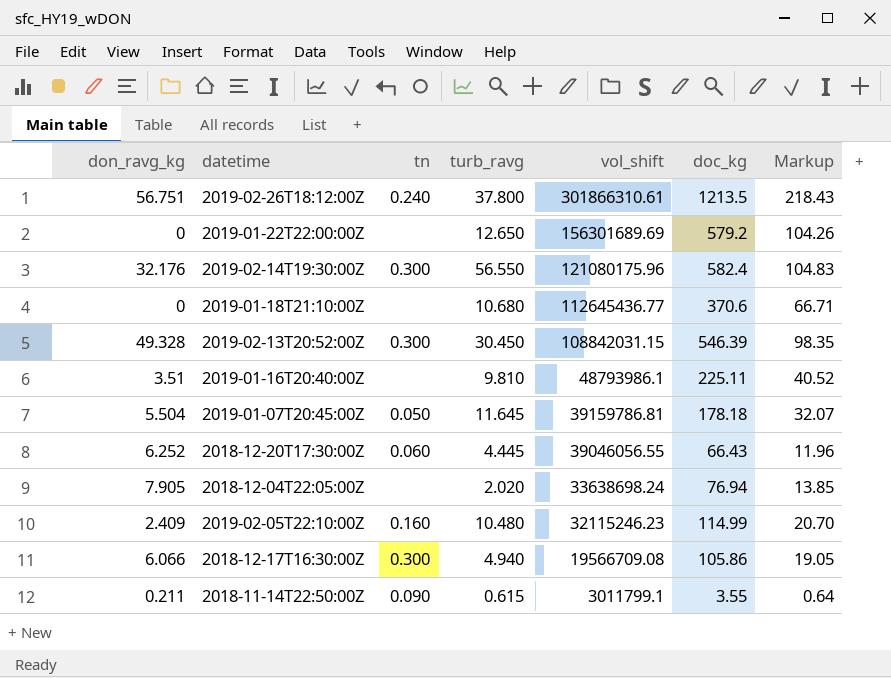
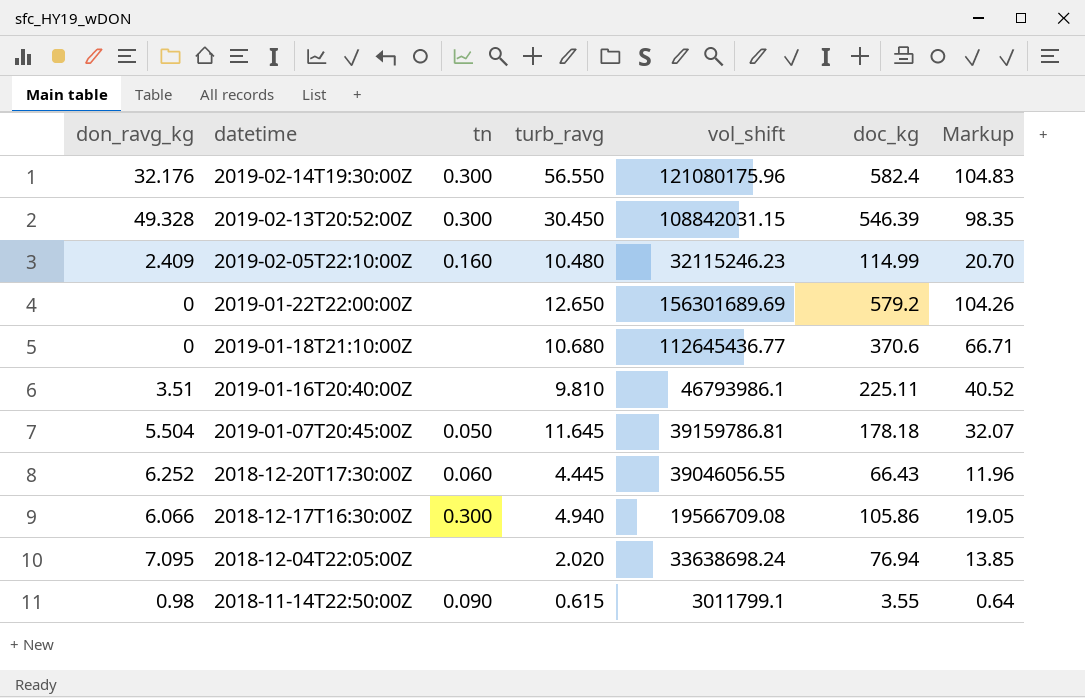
row order: vol_shift descending -> datetime descending
row 2019-02-26T18:12:00Z: 56.751 | 0.240 | 37.800 | 301866310.61 | 1213.5 | 218.43 -> none
2019-01-16T20:40:00Z | vol_shift: 48793986.1 -> 46793986.1
2018-12-04T22:05:00Z | don_ravg_kg: 7.905 -> 7.095
2018-11-14T22:50:00Z | don_ravg_kg: 0.211 -> 0.98

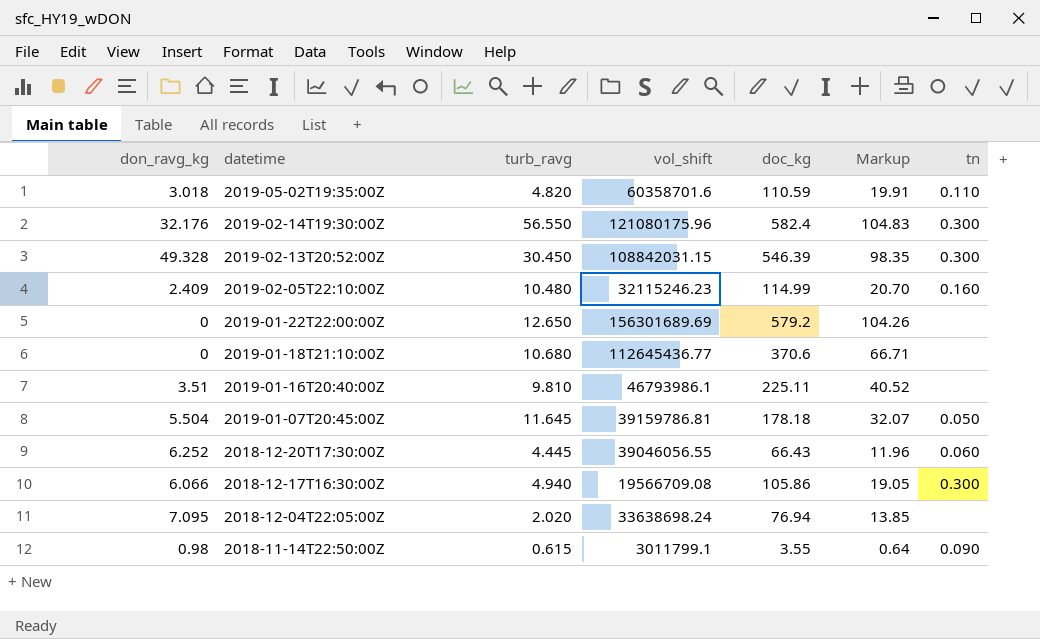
column tn | position: 3 -> 7
row 2019-05-02T19:35:00Z: none -> 3.018 | 4.820 | 60358701.6 | 110.59 | 19.91 | 0.110

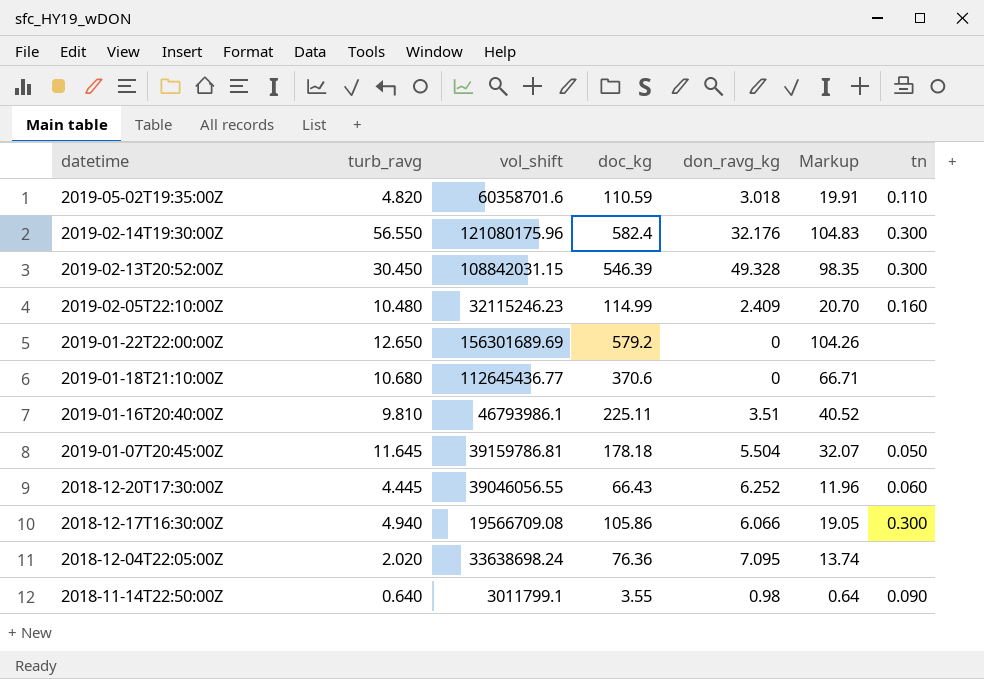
column don_ravg_kg | position: 1 -> 5
2018-12-04T22:05:00Z | doc_kg: 76.94 -> 76.36
2018-12-04T22:05:00Z | Markup: 13.85 -> 13.74
2018-11-14T22:50:00Z | turb_ravg: 0.615 -> 0.640

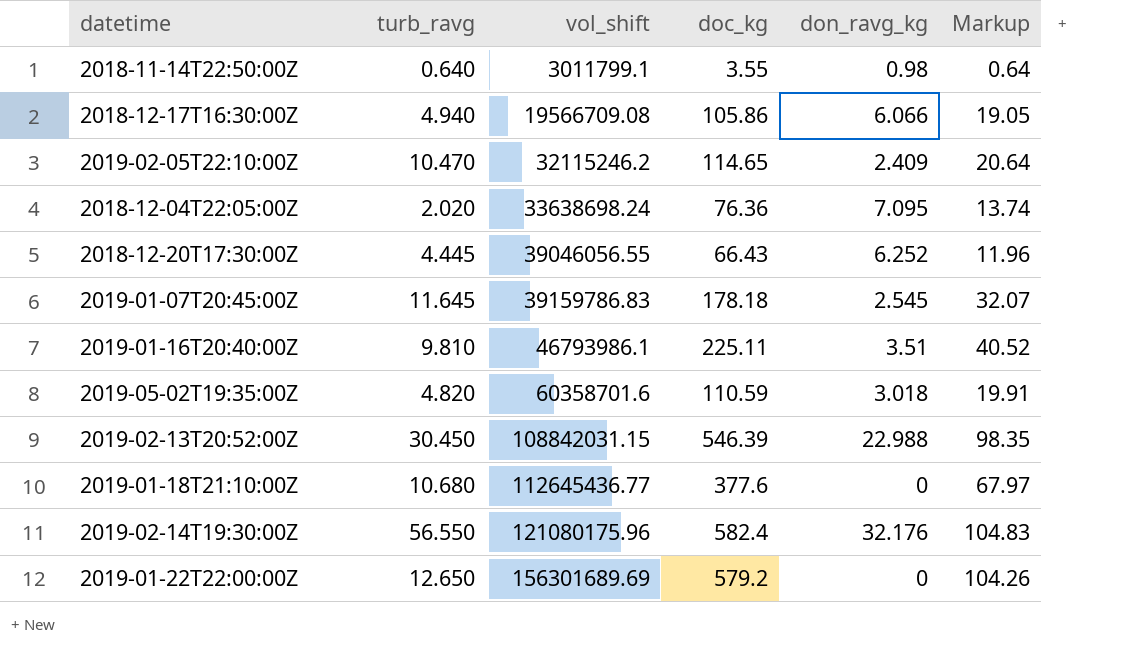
row order: datetime descending -> vol_shift ascending
column tn | position: 7 -> none
2019-02-05T22:10:00Z | turb_ravg: 10.480 -> 10.470
2019-02-05T22:10:00Z | vol_shift: 32115246.23 -> 32115246.2
2019-02-05T22:10:00Z | doc_kg: 114.99 -> 114.65
2019-02-05T22:10:00Z | Markup: 20.70 -> 20.64
2019-01-07T20:45:00Z | vol_shift: 39159786.81 -> 39159786.83
2019-01-07T20:45:00Z | don_ravg_kg: 5.504 -> 2.545
2019-02-13T20:52:00Z | don_ravg_kg: 49.328 -> 22.988
2019-01-18T21:10:00Z | doc_kg: 370.6 -> 377.6
2019-01-18T21:10:00Z | Markup: 66.71 -> 67.97

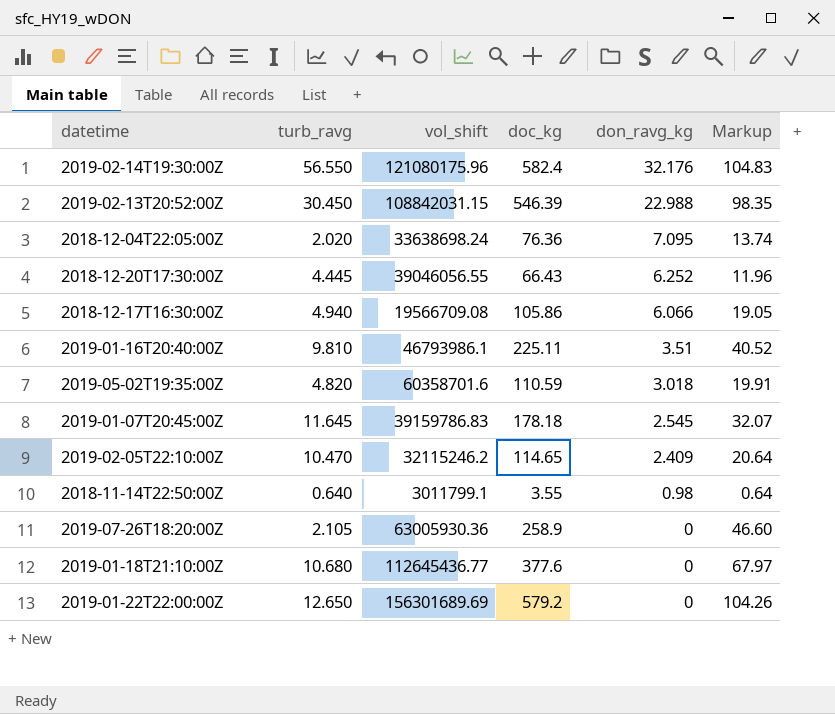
row order: vol_shift ascending -> don_ravg_kg descending
row 2019-07-26T18:20:00Z: none -> 2.105 | 63005930.36 | 258.9 | 0 | 46.60

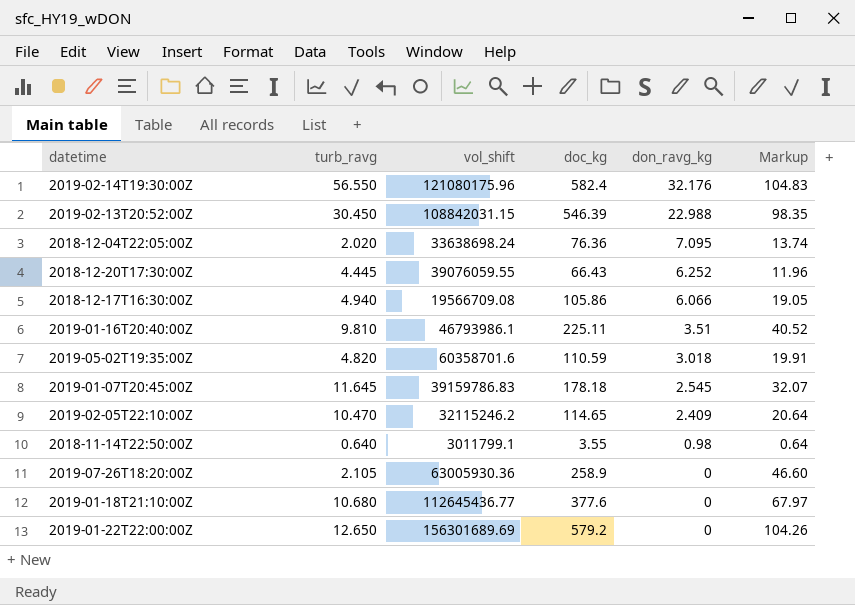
2018-12-20T17:30:00Z | vol_shift: 39046056.55 -> 39076059.55

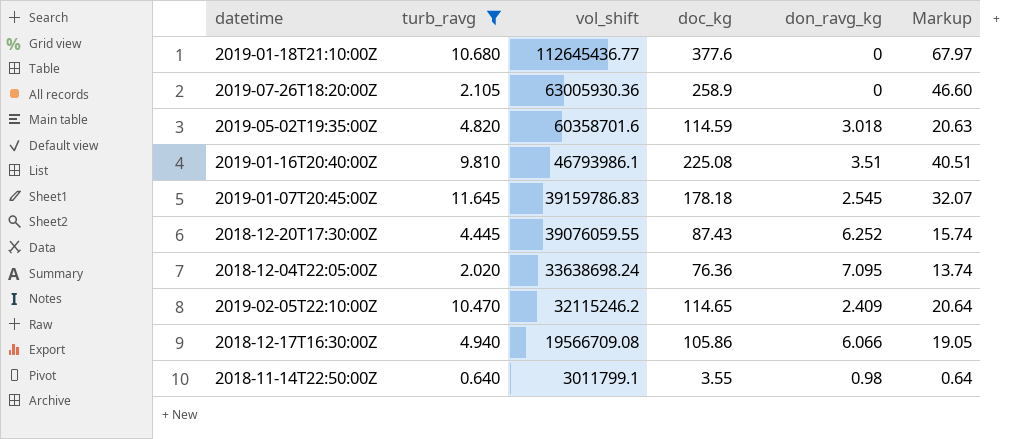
filter: none -> turb_ravg <= 11.645
row order: don_ravg_kg descending -> vol_shift descending
2019-05-02T19:35:00Z | doc_kg: 110.59 -> 114.59
2019-05-02T19:35:00Z | Markup: 19.91 -> 20.63
2019-01-16T20:40:00Z | doc_kg: 225.11 -> 225.08
2019-01-16T20:40:00Z | Markup: 40.52 -> 40.51
2018-12-20T17:30:00Z | doc_kg: 66.43 -> 87.43
2018-12-20T17:30:00Z | Markup: 11.96 -> 15.74

